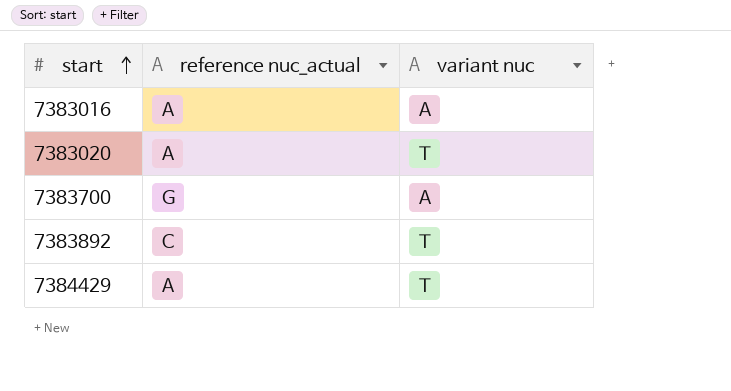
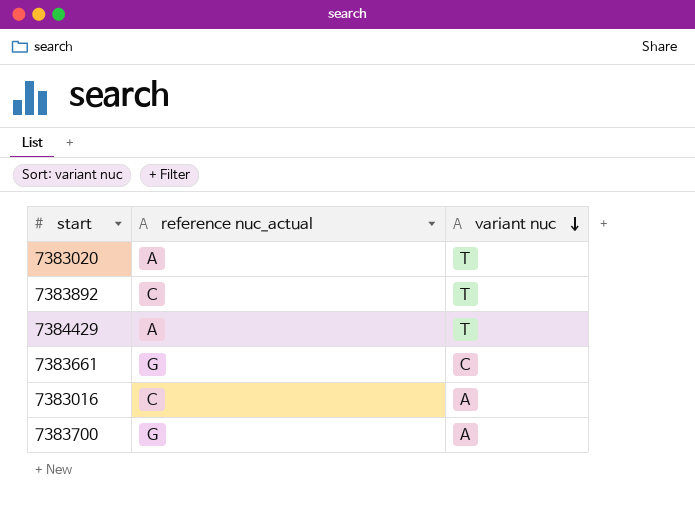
row order: start ascending -> variant nuc descending
row 7383661: none -> G | C
7383016 | reference nuc_actual: A -> C

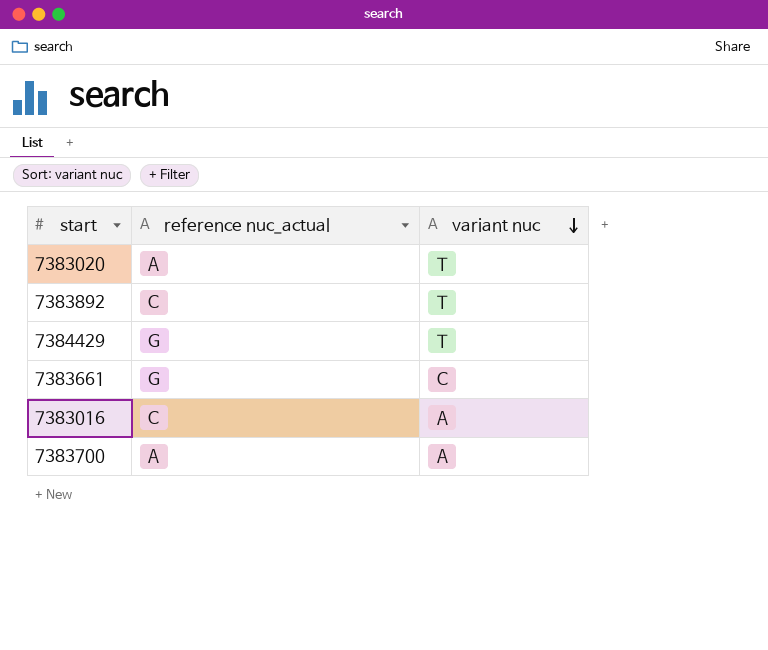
7384429 | reference nuc_actual: A -> G
7383700 | reference nuc_actual: G -> A

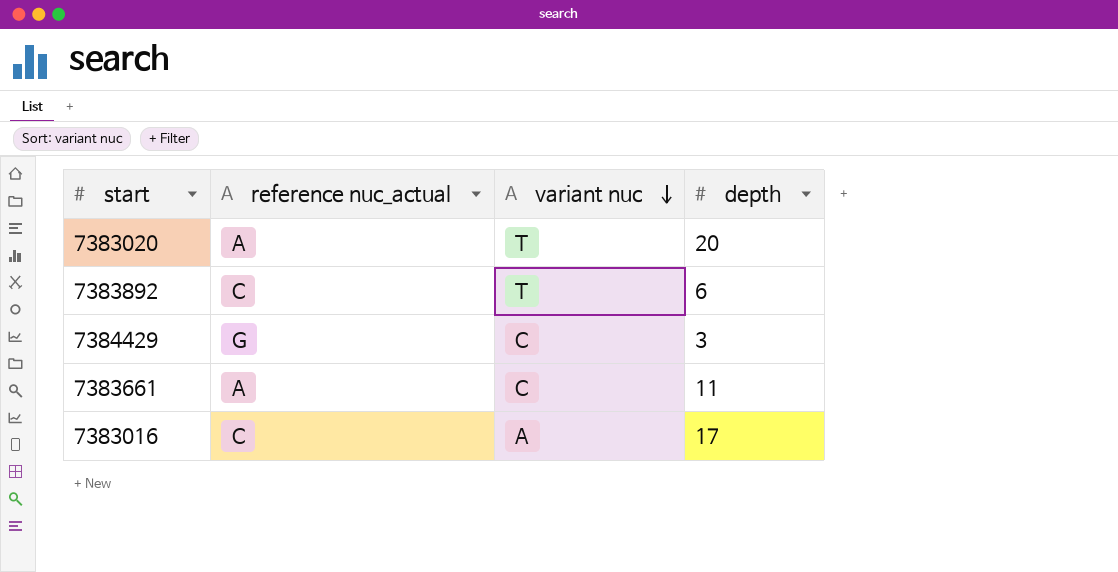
column depth | position: none -> 4
row 7383700: A | A -> none
7384429 | variant nuc: T -> C
7383661 | reference nuc_actual: G -> A

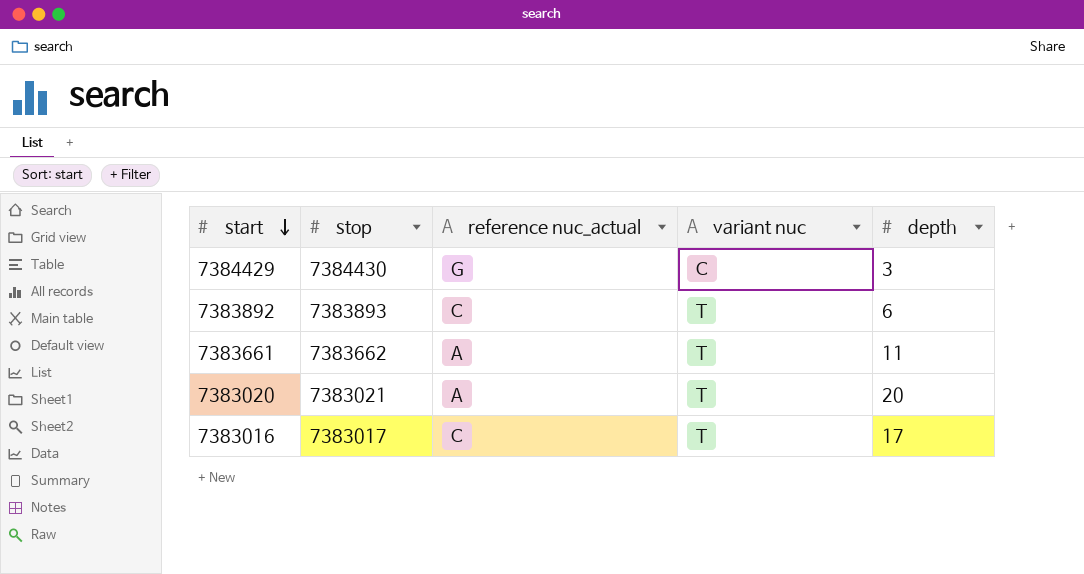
row order: variant nuc descending -> start descending
column stop | position: none -> 2
7383661 | variant nuc: C -> T
7383016 | variant nuc: A -> T

